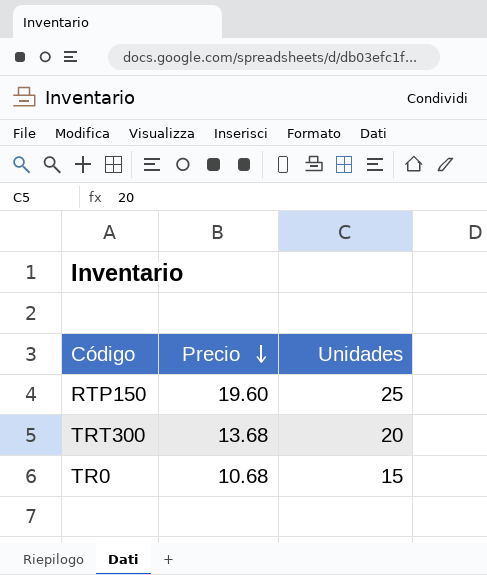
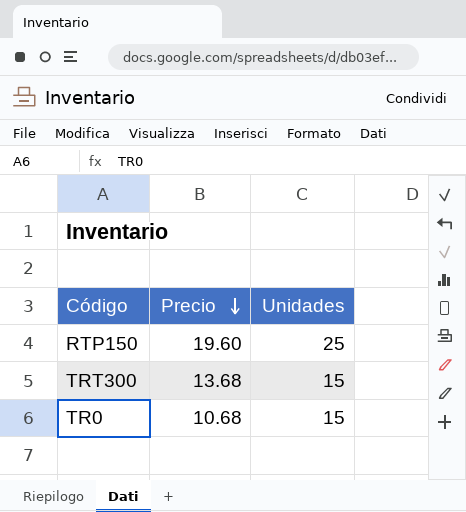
TRT300 | Unidades: 20 -> 15

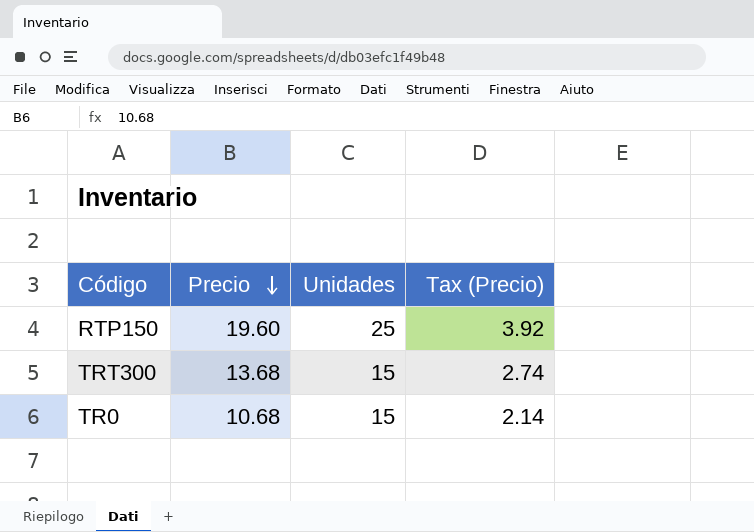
column Tax (Precio) | formula: none -> [Precio] * 0.2

